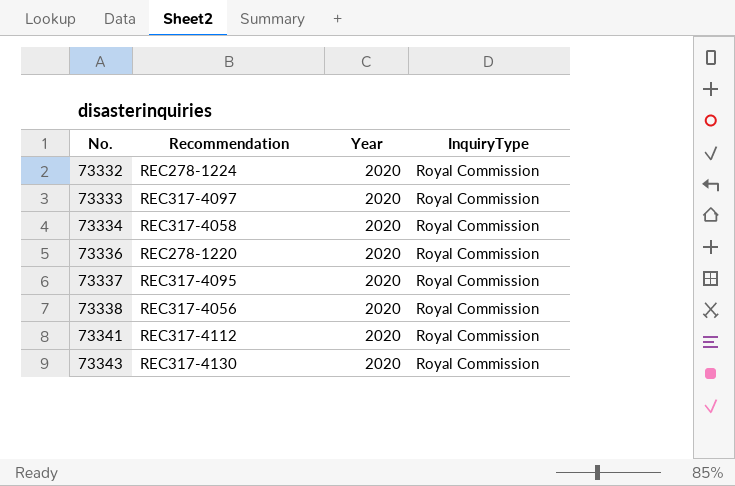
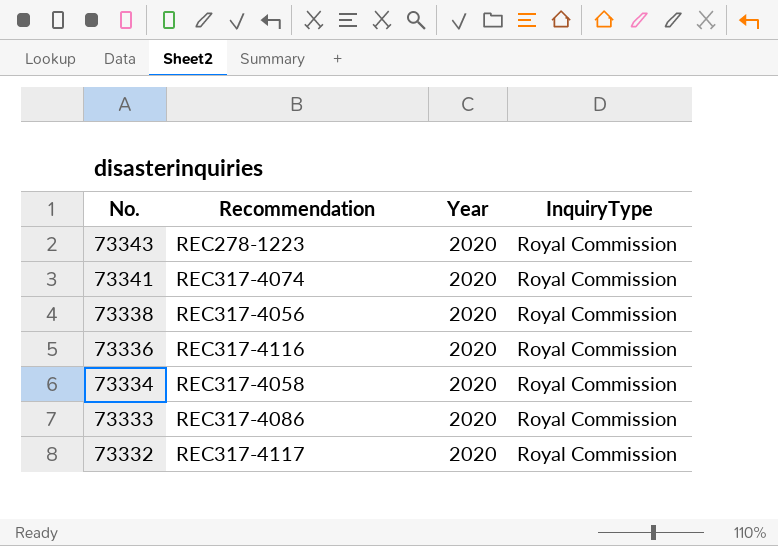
row order: No. ascending -> No. descending
row 73337: REC317-4095 | 2020 | Royal Commission -> none
73343 | Recommendation: REC317-4130 -> REC278-1223
73341 | Recommendation: REC317-4112 -> REC317-4074
73336 | Recommendation: REC278-1220 -> REC317-4116
73333 | Recommendation: REC317-4097 -> REC317-4086
73332 | Recommendation: REC278-1224 -> REC317-4117

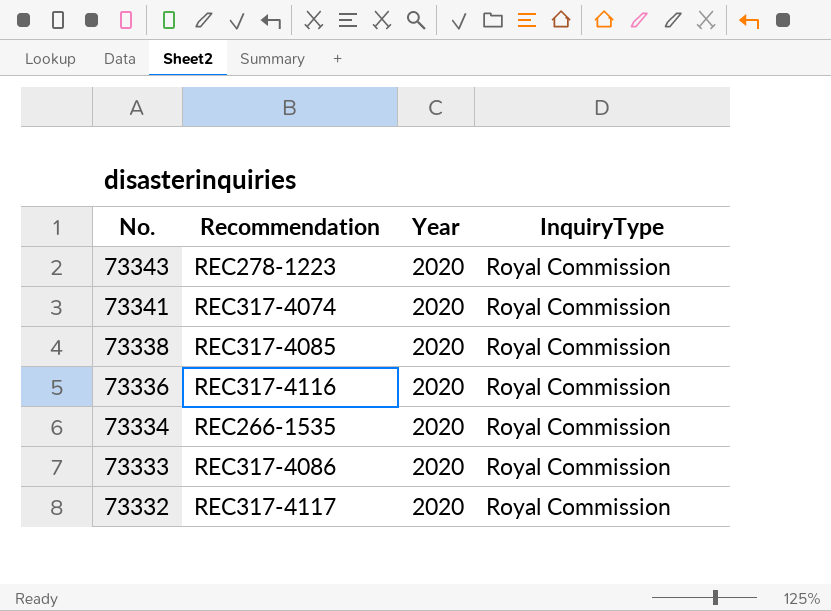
73338 | Recommendation: REC317-4056 -> REC317-4085
73334 | Recommendation: REC317-4058 -> REC266-1535

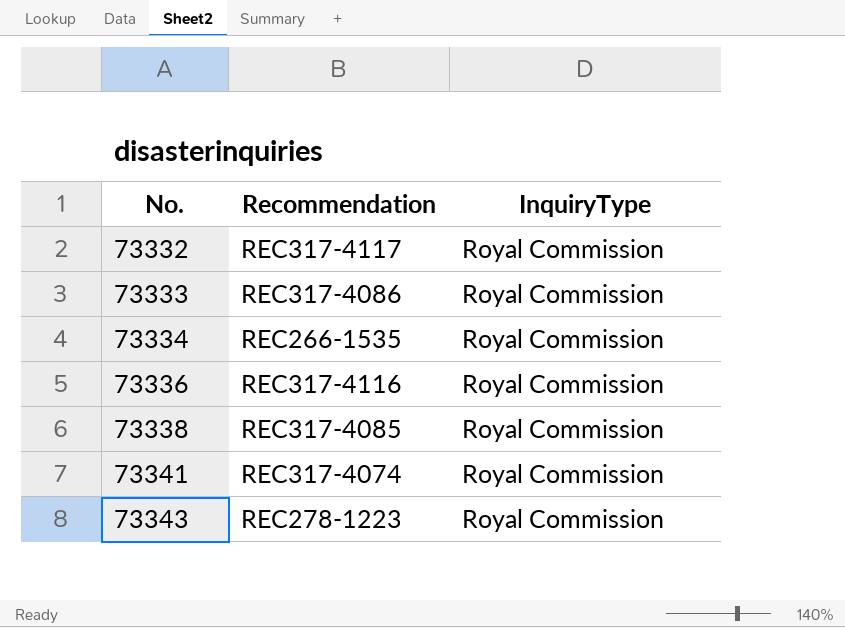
row order: No. descending -> No. ascending
column Year | position: 3 -> none

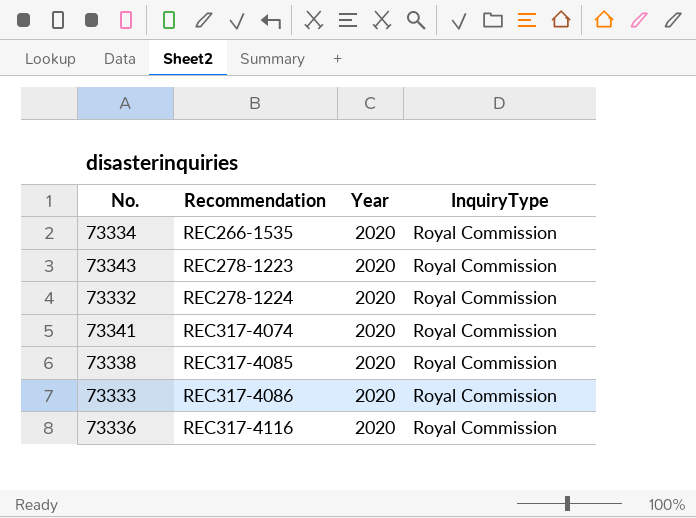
row order: No. ascending -> Recommendation ascending
column Year | position: none -> 3
73332 | Recommendation: REC317-4117 -> REC278-1224

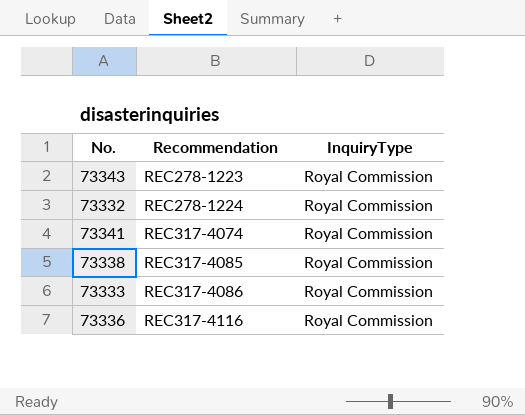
column Year | position: 3 -> none
row 73334: REC266-1535 | 2020 | Royal Commission -> none

